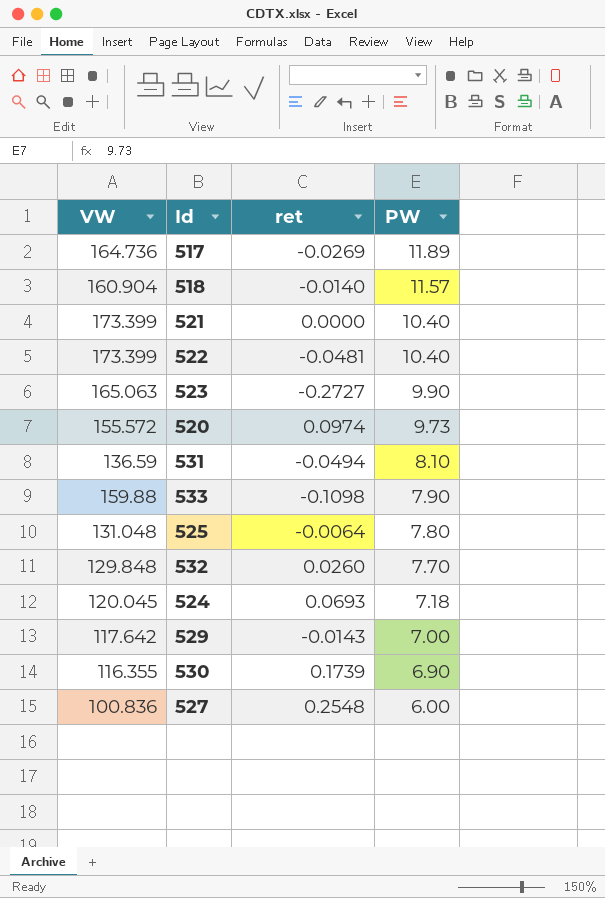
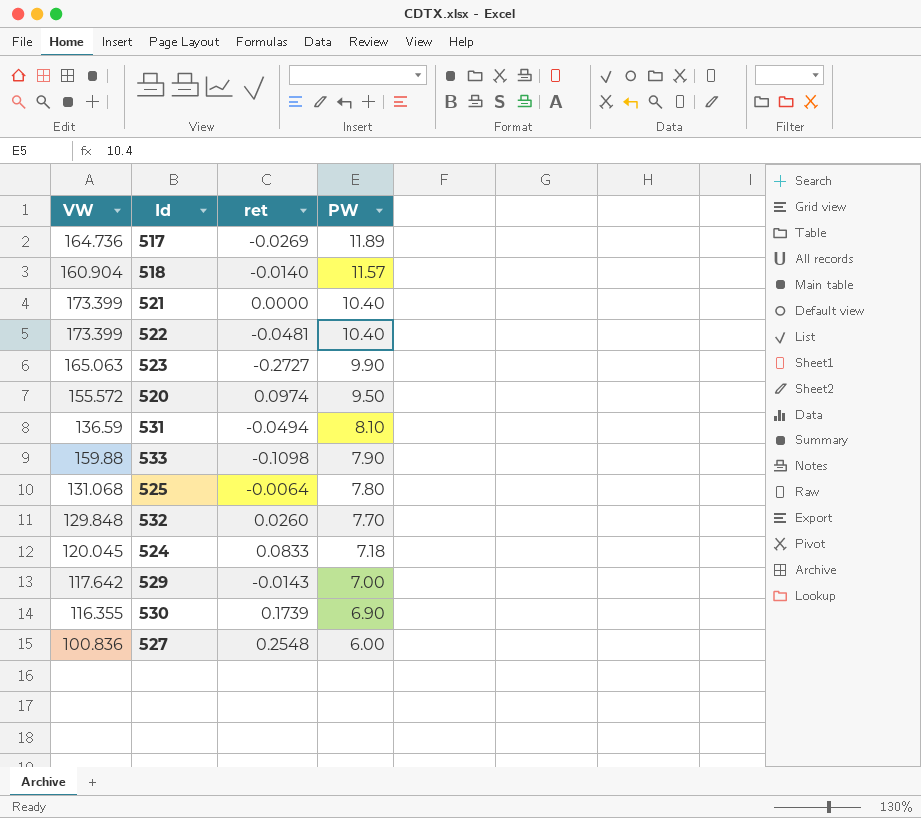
520 | PW: 9.73 -> 9.50
525 | VW: 131.048 -> 131.068
524 | ret: 0.0693 -> 0.0833

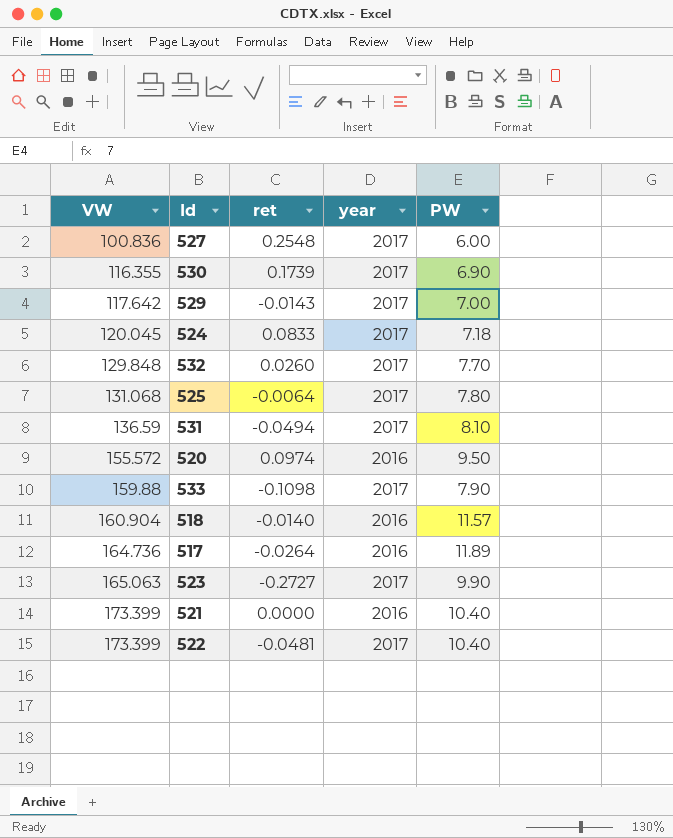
row order: PW descending -> VW ascending
column year | position: none -> 4
517 | ret: -0.0269 -> -0.0264

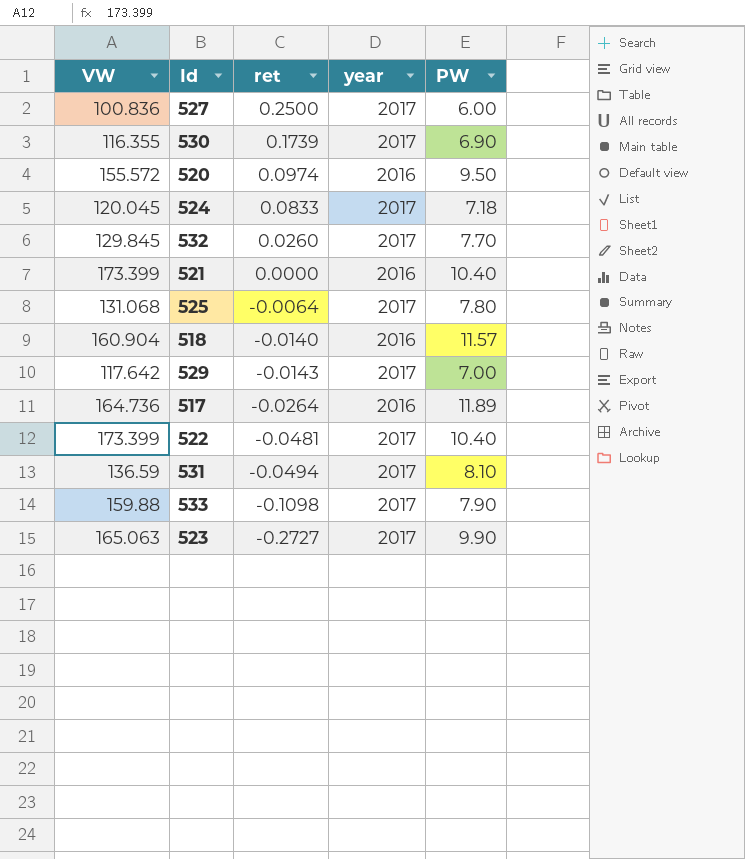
row order: VW ascending -> ret descending
527 | ret: 0.2548 -> 0.2500
532 | VW: 129.848 -> 129.845

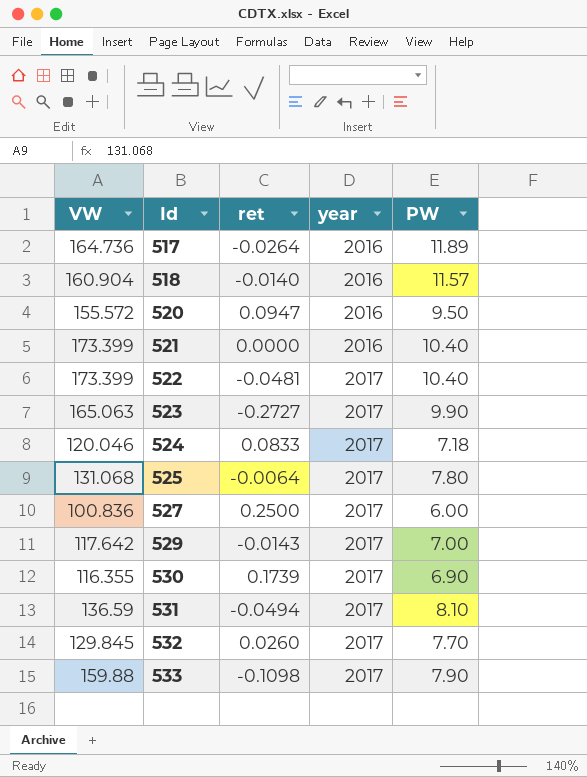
row order: ret descending -> Id ascending
520 | ret: 0.0974 -> 0.0947
524 | VW: 120.045 -> 120.046

